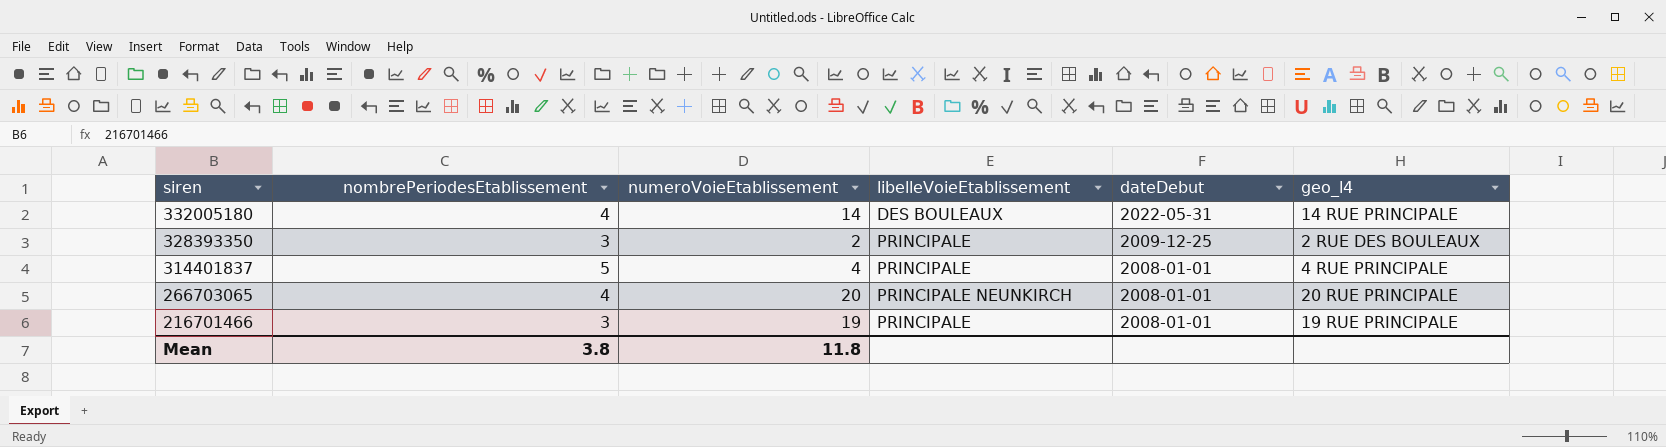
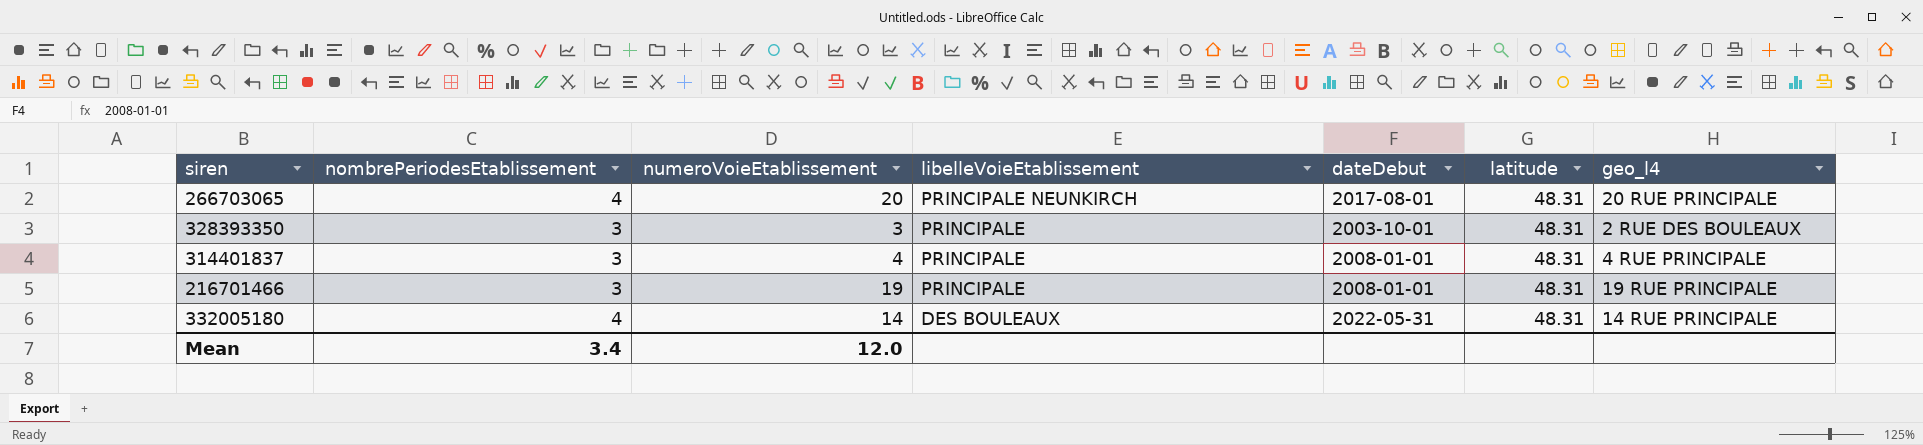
row order: siren descending -> libelleVoieEtablissement descending
column latitude | position: none -> 6
266703065 | dateDebut: 2008-01-01 -> 2017-08-01
328393350 | numeroVoieEtablissement: 2 -> 3
328393350 | dateDebut: 2009-12-25 -> 2003-10-01
314401837 | nombrePeriodesEtablissement: 5 -> 3
Mean | nombrePeriodesEtablissement: 3.8 -> 3.4
Mean | numeroVoieEtablissement: 11.8 -> 12.0

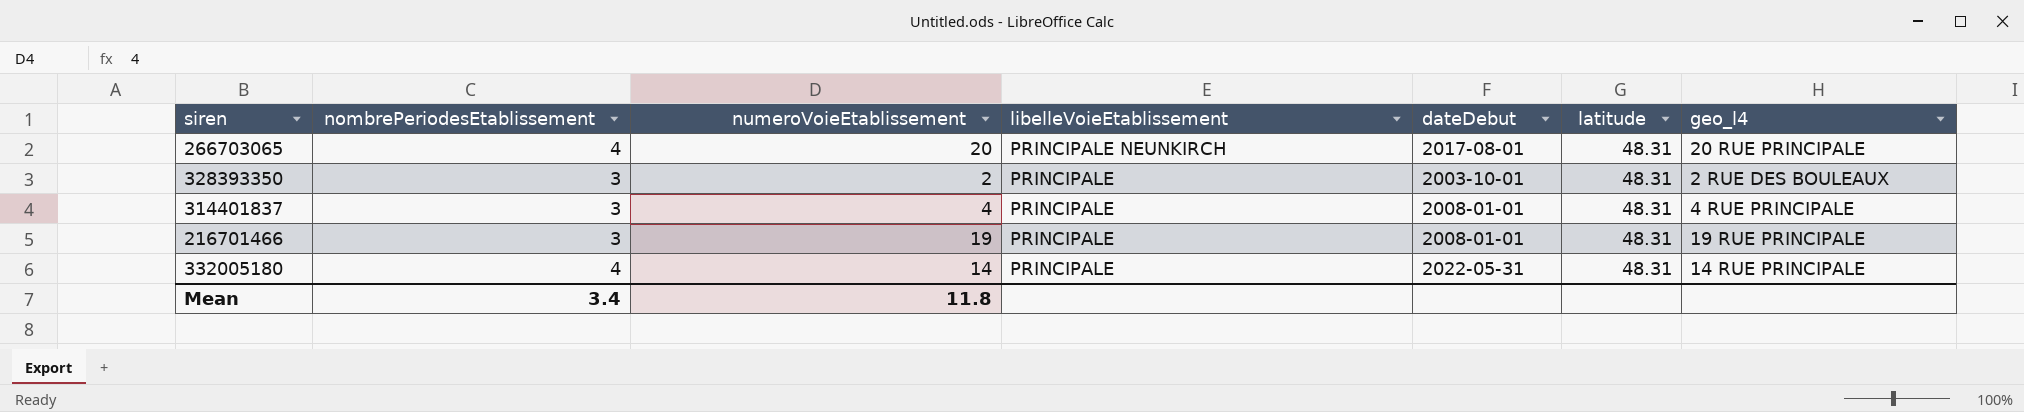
328393350 | numeroVoieEtablissement: 3 -> 2
332005180 | libelleVoieEtablissement: DES BOULEAUX -> PRINCIPALE
Mean | numeroVoieEtablissement: 12.0 -> 11.8

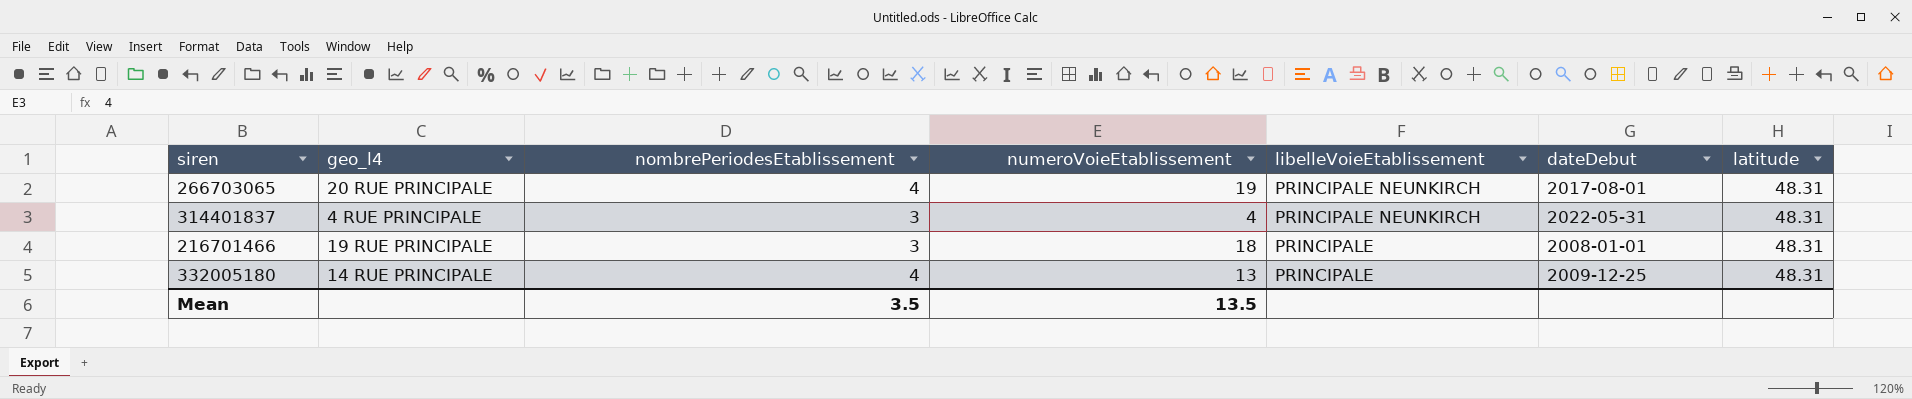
column geo_l4 | position: 7 -> 2
row 328393350: 3 | 2 | PRINCIPALE | 2003-10-01 | 48.31 | 2 RUE DES BOULEAUX -> none
266703065 | numeroVoieEtablissement: 20 -> 19
314401837 | libelleVoieEtablissement: PRINCIPALE -> PRINCIPALE NEUNKIRCH
314401837 | dateDebut: 2008-01-01 -> 2022-05-31
216701466 | numeroVoieEtablissement: 19 -> 18
332005180 | numeroVoieEtablissement: 14 -> 13
332005180 | dateDebut: 2022-05-31 -> 2009-12-25
Mean | nombrePeriodesEtablissement: 3.4 -> 3.5
Mean | numeroVoieEtablissement: 11.8 -> 13.5

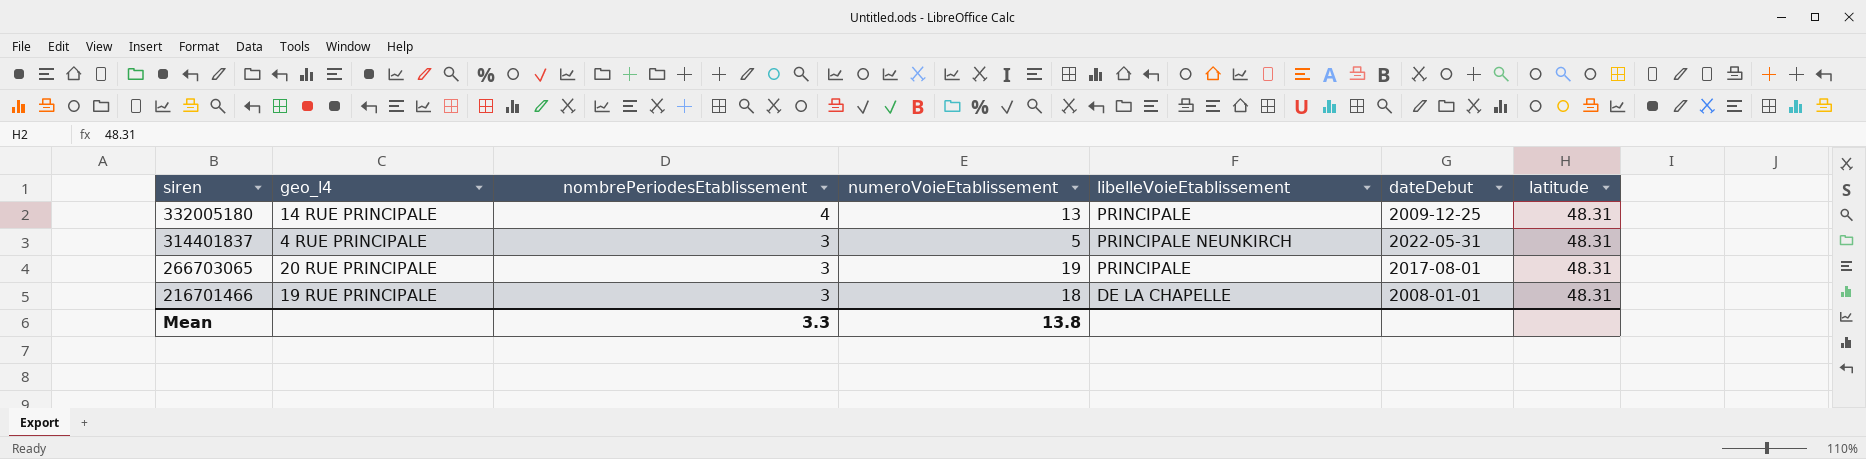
row order: libelleVoieEtablissement descending -> siren descending
314401837 | numeroVoieEtablissement: 4 -> 5
266703065 | nombrePeriodesEtablissement: 4 -> 3
266703065 | libelleVoieEtablissement: PRINCIPALE NEUNKIRCH -> PRINCIPALE
216701466 | libelleVoieEtablissement: PRINCIPALE -> DE LA CHAPELLE
Mean | nombrePeriodesEtablissement: 3.5 -> 3.3
Mean | numeroVoieEtablissement: 13.5 -> 13.8

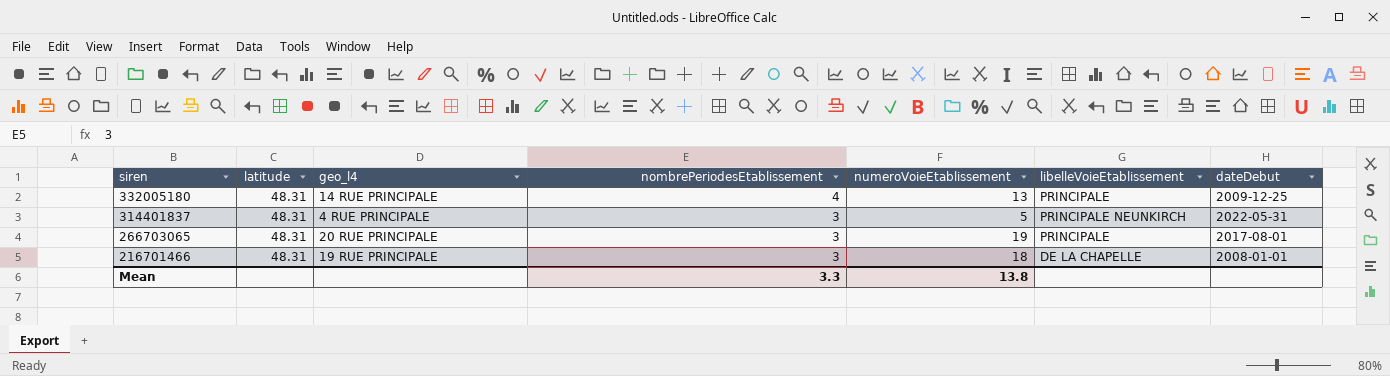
column latitude | position: 7 -> 2

